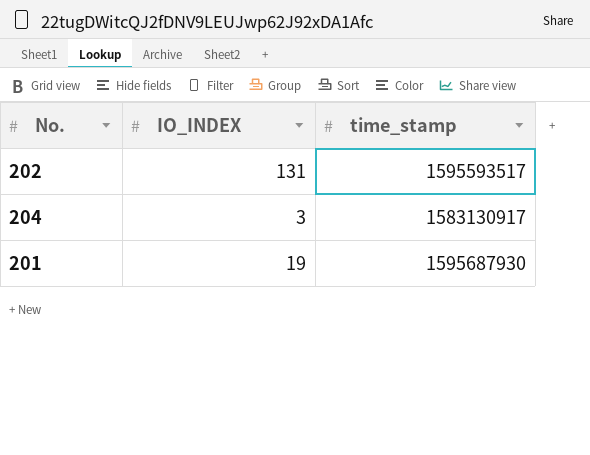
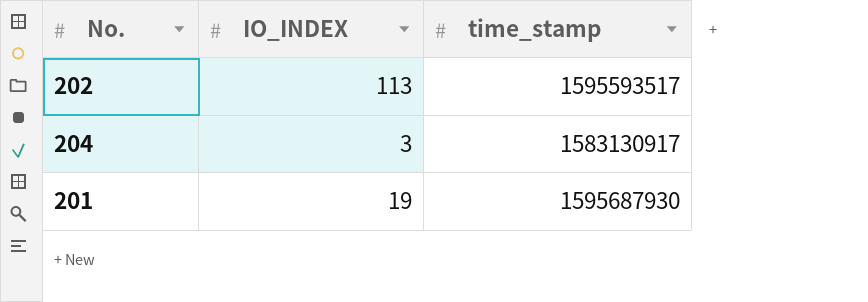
202 | IO_INDEX: 131 -> 113

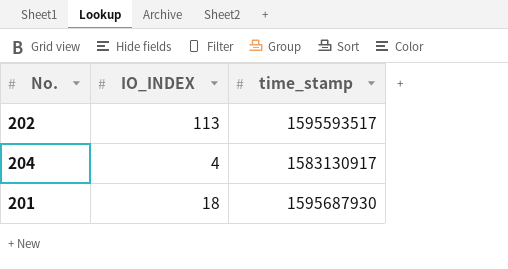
204 | IO_INDEX: 3 -> 4
201 | IO_INDEX: 19 -> 18

